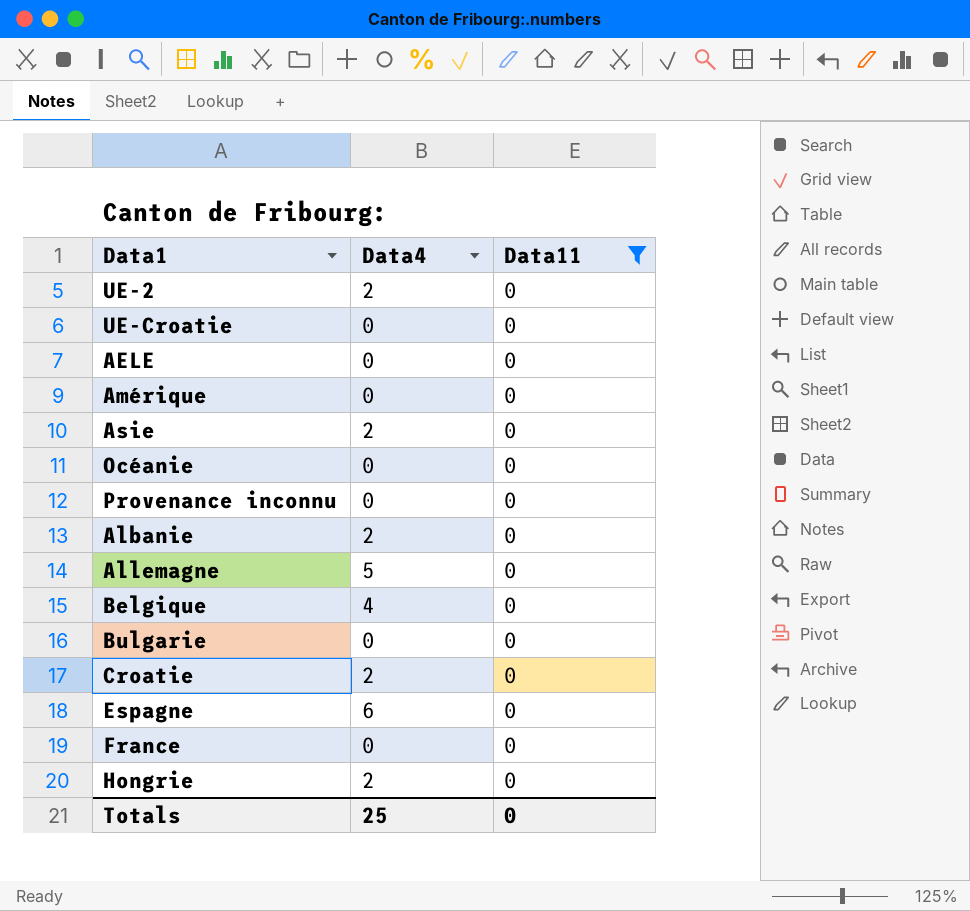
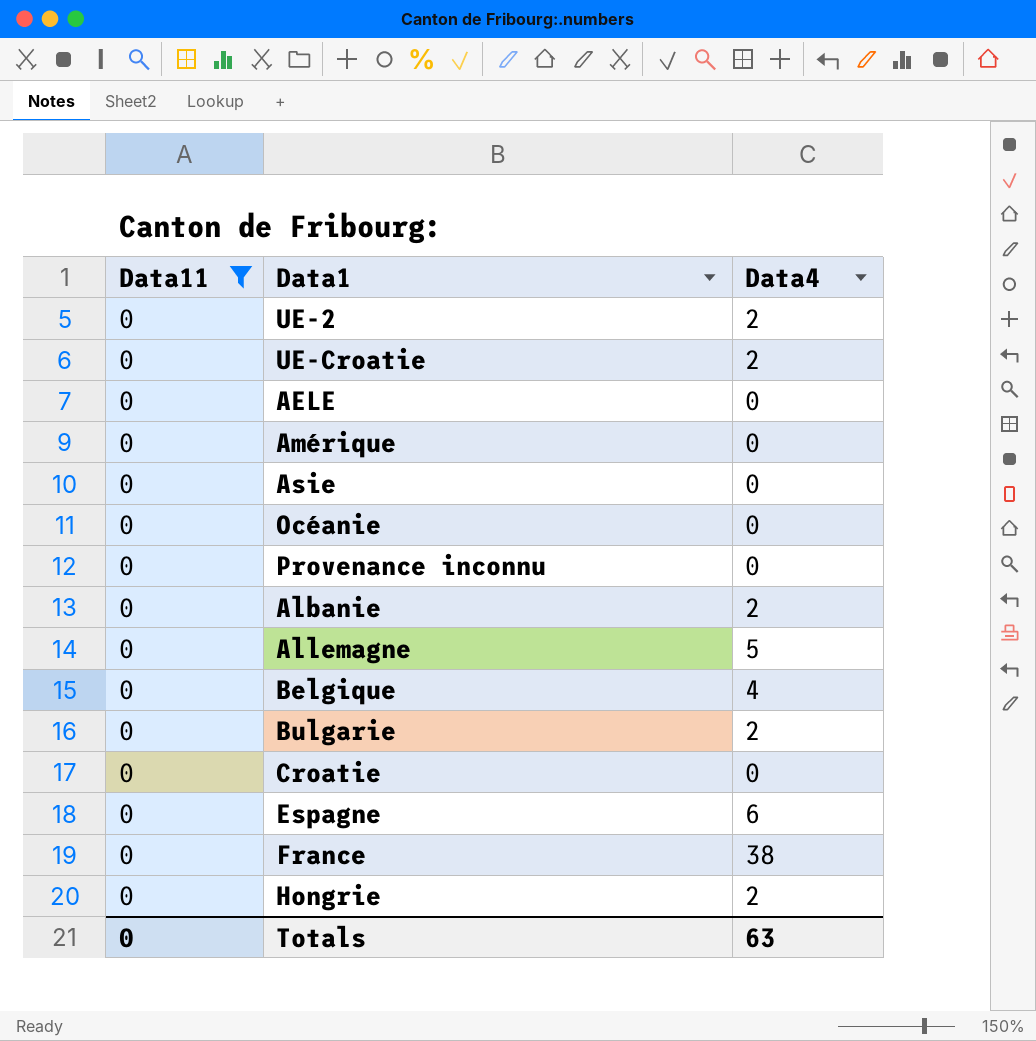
column Data11 | position: 3 -> 1
UE-Croatie | Data4: 0 -> 2
Asie | Data4: 2 -> 0
Bulgarie | Data4: 0 -> 2
Croatie | Data4: 2 -> 0
France | Data4: 0 -> 38
Totals | Data4: 25 -> 63

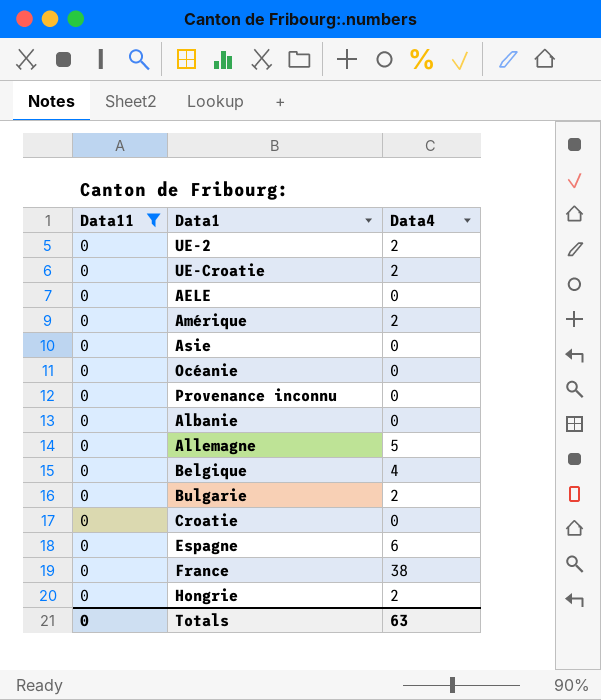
Amérique | Data4: 0 -> 2
Albanie | Data4: 2 -> 0

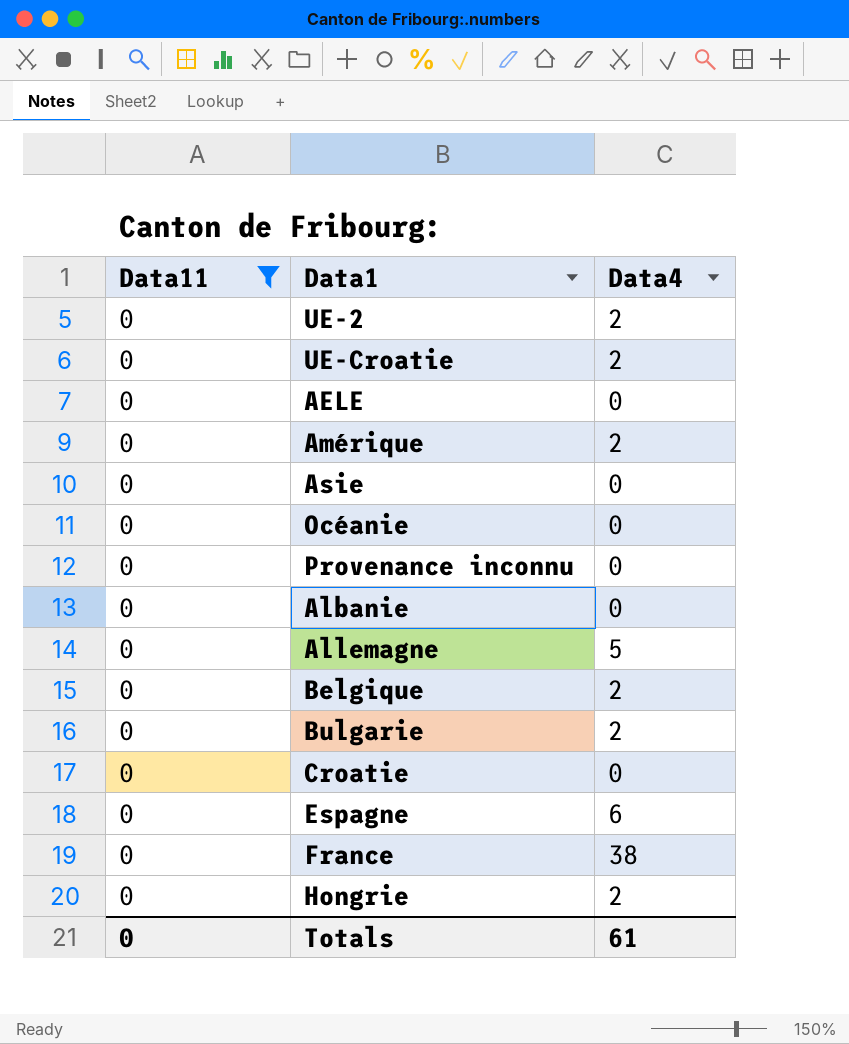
Belgique | Data4: 4 -> 2
Totals | Data4: 63 -> 61

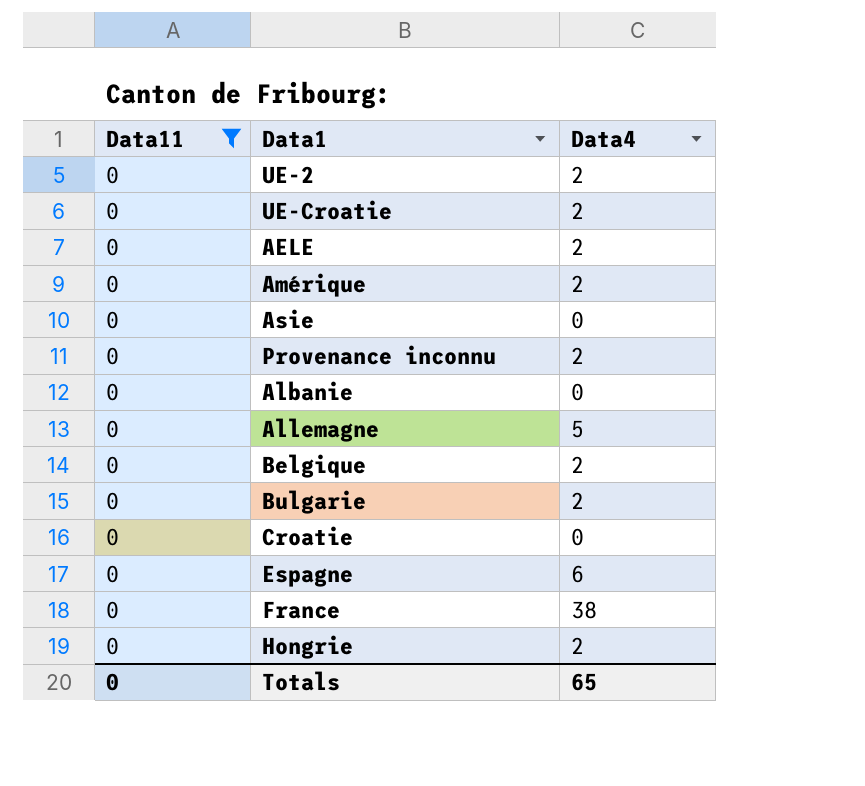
row Océanie: 0 | 0 -> none
AELE | Data4: 0 -> 2
Provenance inconnu | Data4: 0 -> 2
Totals | Data4: 61 -> 65

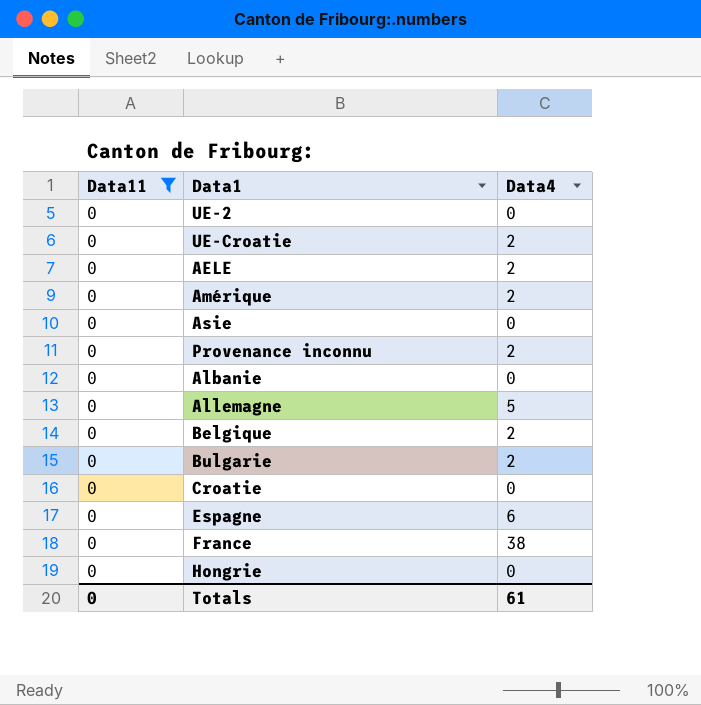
UE-2 | Data4: 2 -> 0
Hongrie | Data4: 2 -> 0
Totals | Data4: 65 -> 61

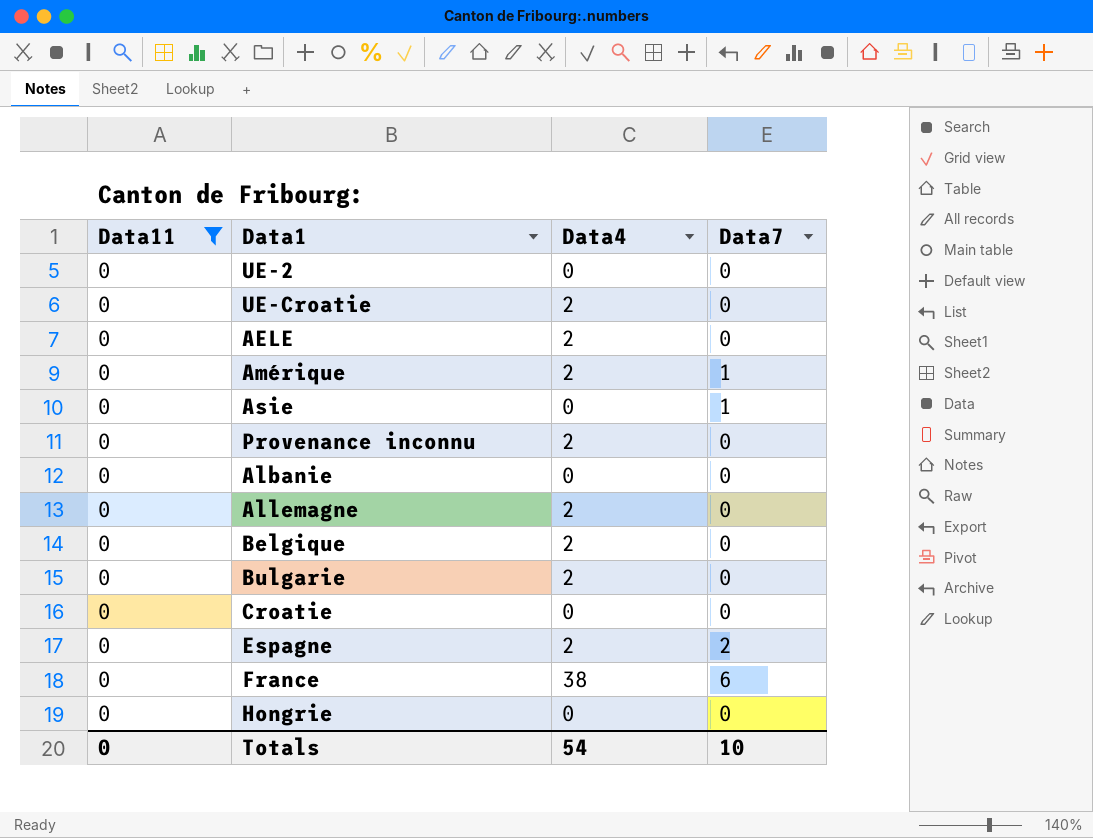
column Data7 | position: none -> 4
Allemagne | Data4: 5 -> 2
Espagne | Data4: 6 -> 2
Totals | Data4: 61 -> 54

